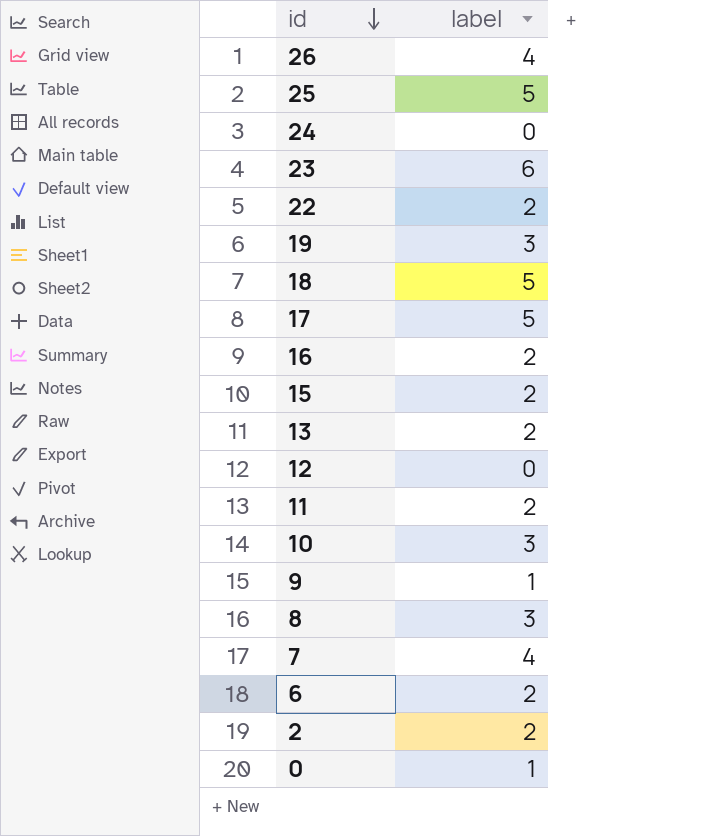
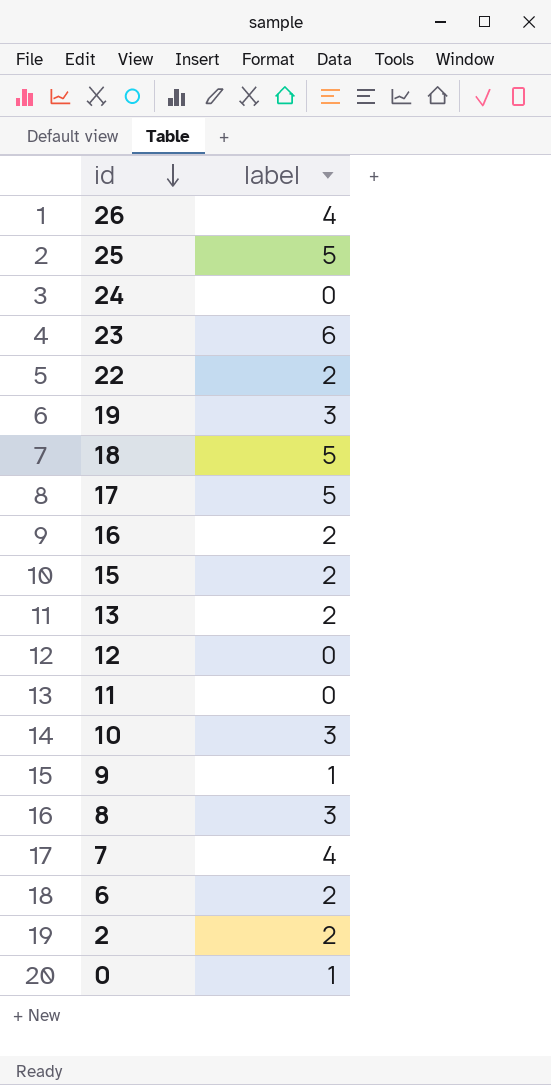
11 | label: 2 -> 0

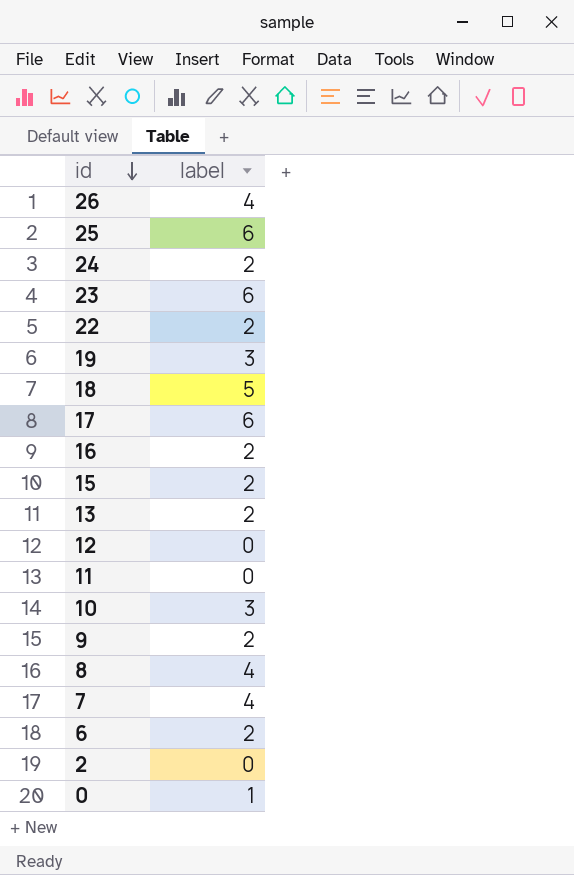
25 | label: 5 -> 6
24 | label: 0 -> 2
17 | label: 5 -> 6
9 | label: 1 -> 2
8 | label: 3 -> 4
2 | label: 2 -> 0

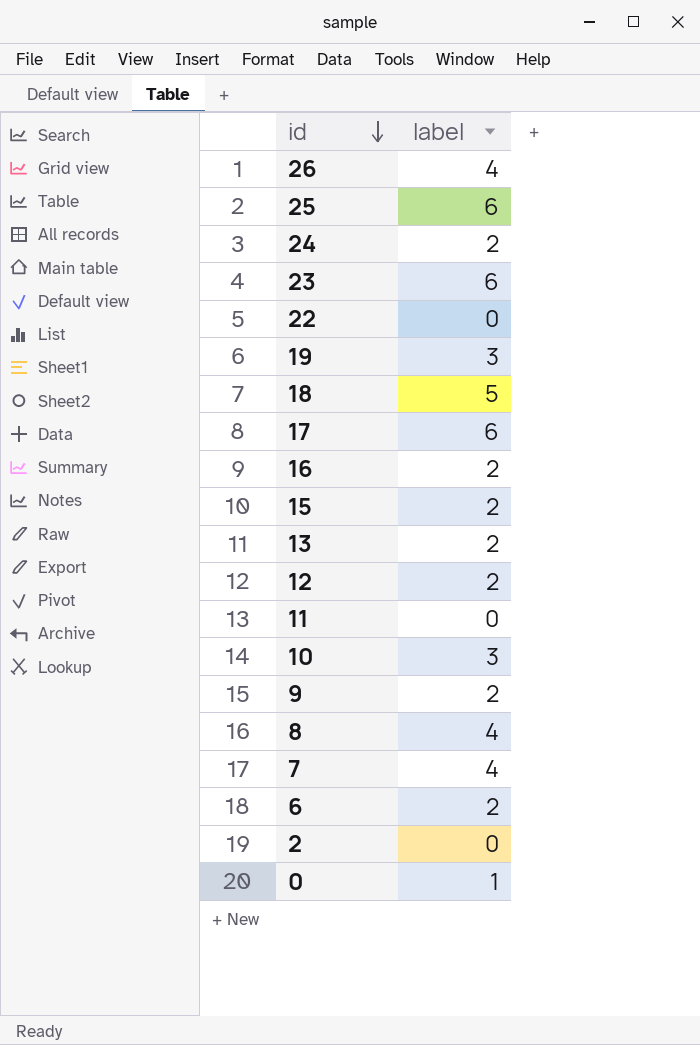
22 | label: 2 -> 0
12 | label: 0 -> 2

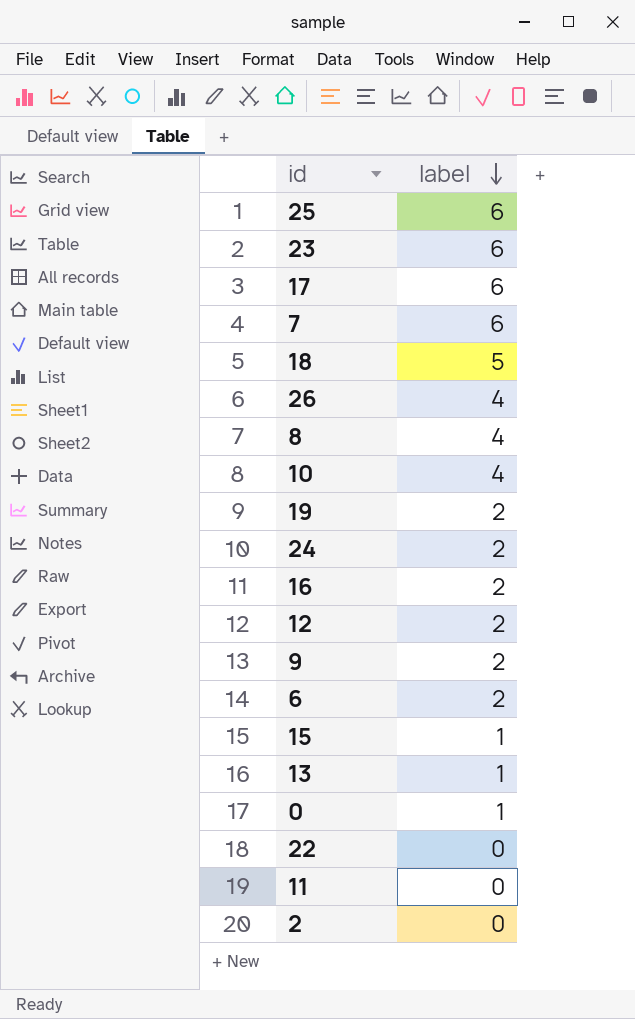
row order: id descending -> label descending
7 | label: 4 -> 6
10 | label: 3 -> 4
19 | label: 3 -> 2
15 | label: 2 -> 1
13 | label: 2 -> 1

